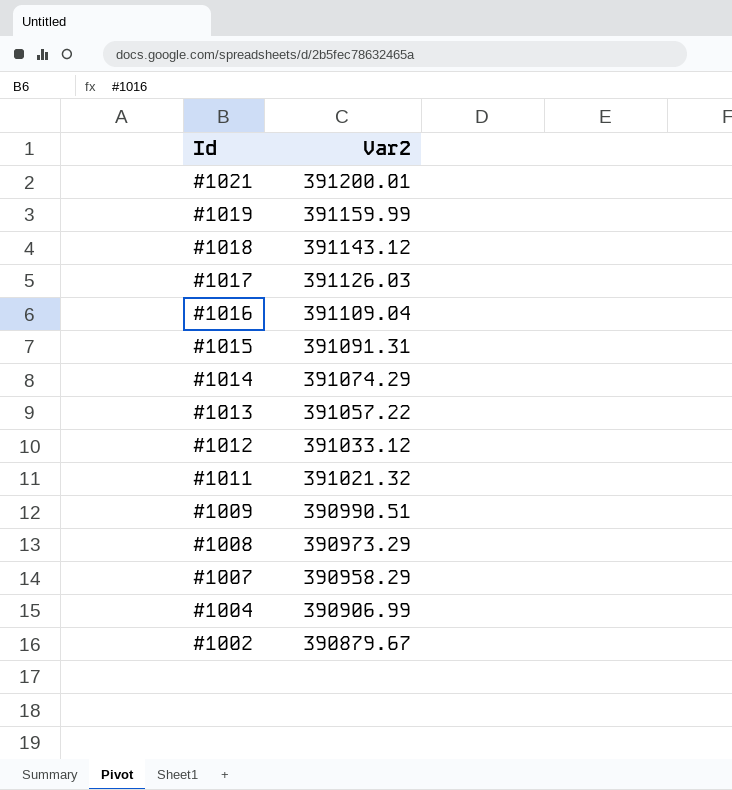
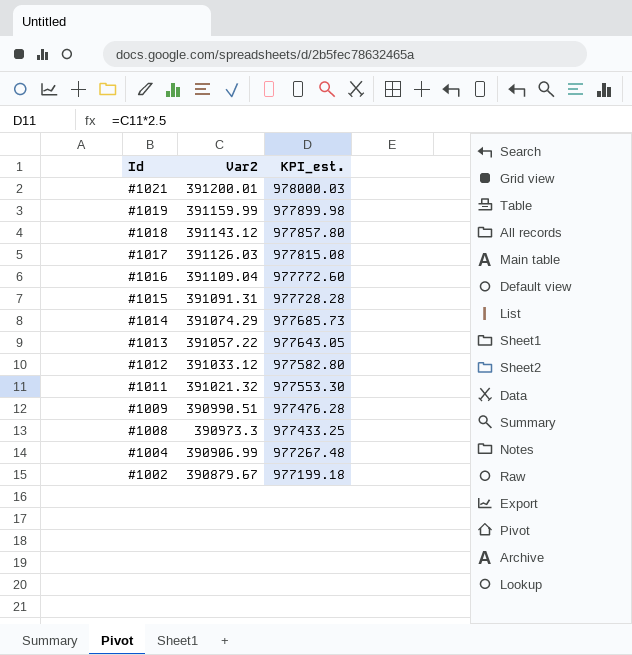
column KPI_est. | formula: none -> [Var2] * 2.5
row #1007: 390958.29 -> none
#1008 | Var2: 390973.29 -> 390973.3

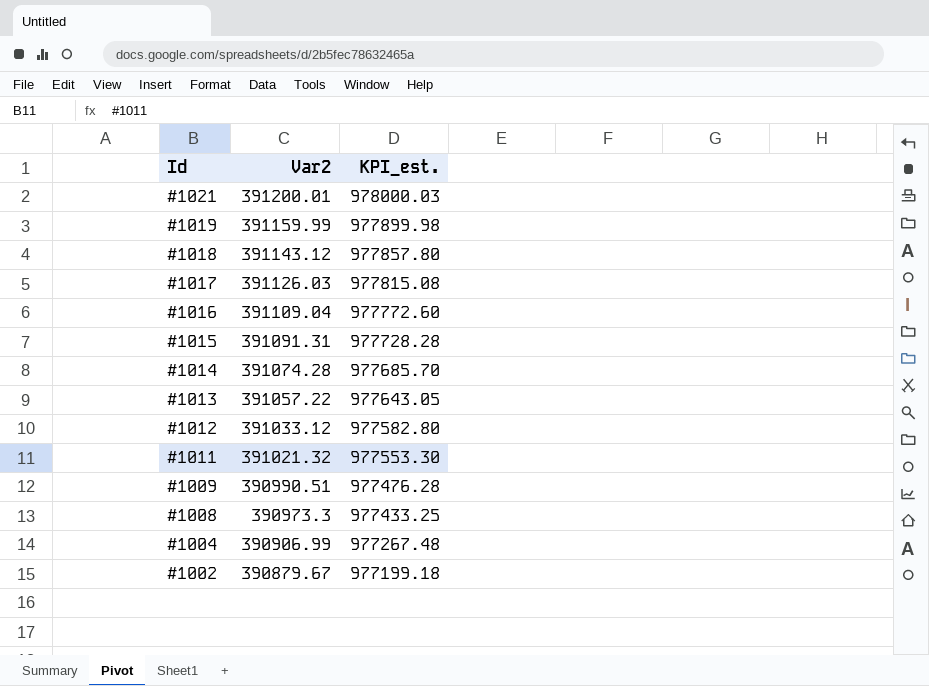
#1014 | Var2: 391074.29 -> 391074.28
#1014 | KPI_est.: 977685.73 -> 977685.70

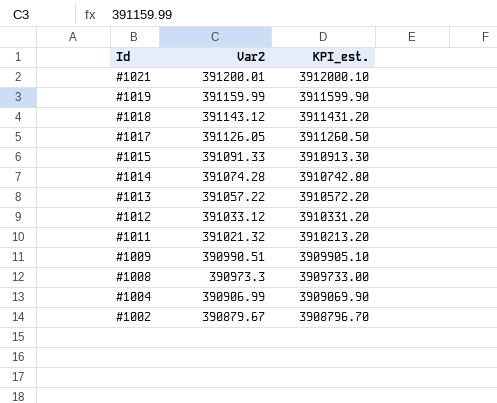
column KPI_est. | formula: [Var2] * 2.5 -> [Var2] * 10
row #1016: 391109.04 | 977772.60 -> none
#1017 | Var2: 391126.03 -> 391126.05
#1015 | Var2: 391091.31 -> 391091.33

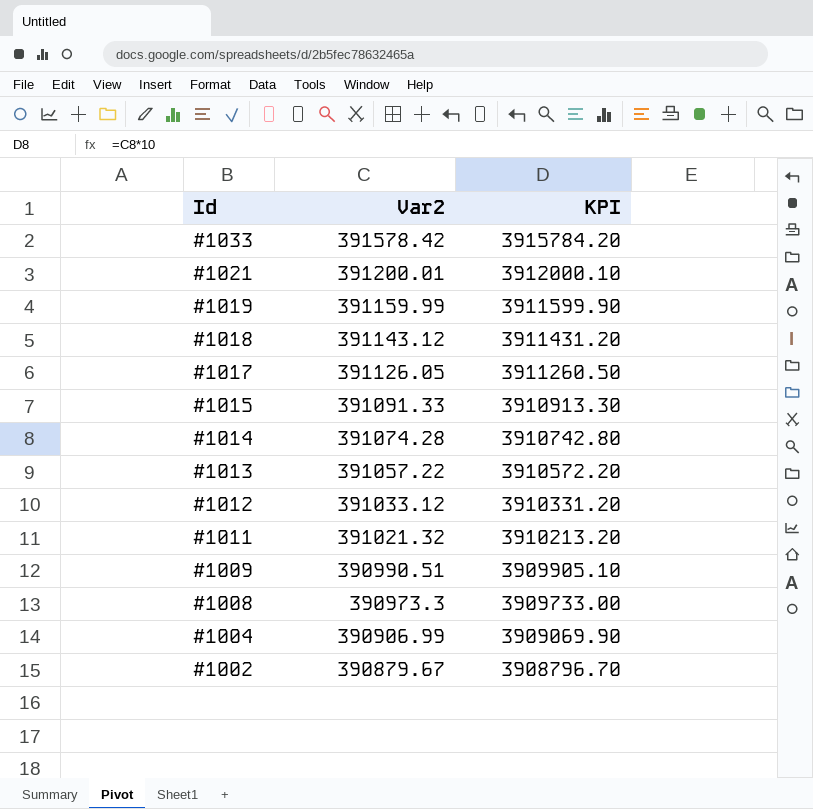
column name: KPI_est. -> KPI
row #1033: none -> 391578.42 | 3915784.20

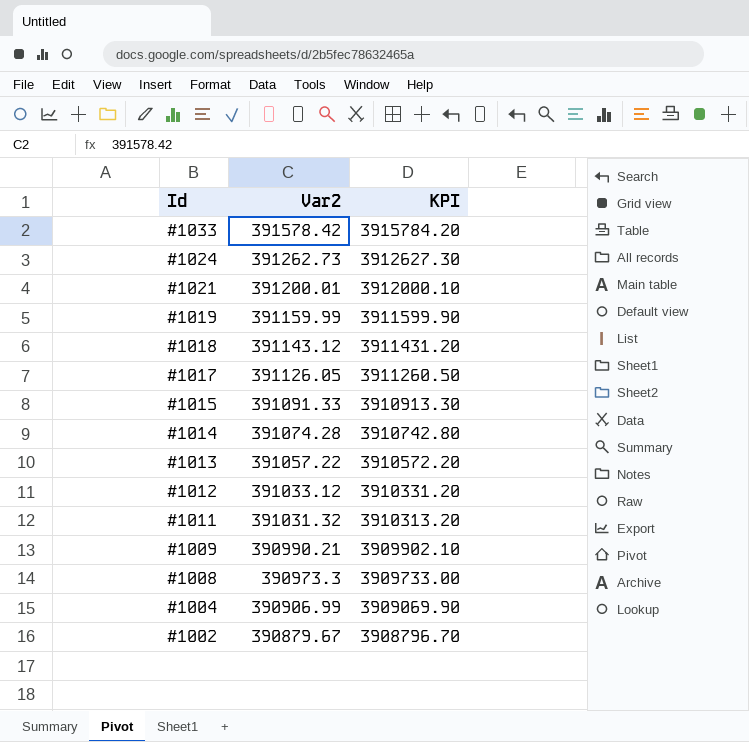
row #1024: none -> 391262.73 | 3912627.30
#1011 | Var2: 391021.32 -> 391031.32
#1011 | KPI: 3910213.20 -> 3910313.20
#1009 | Var2: 390990.51 -> 390990.21
#1009 | KPI: 3909905.10 -> 3909902.10

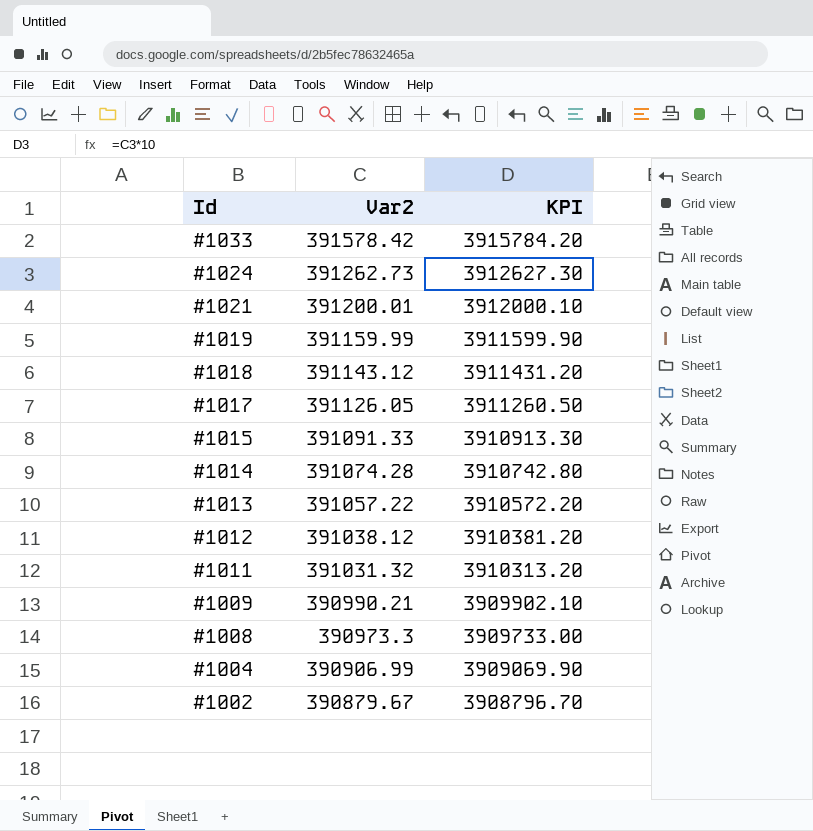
#1012 | Var2: 391033.12 -> 391038.12
#1012 | KPI: 3910331.20 -> 3910381.20

